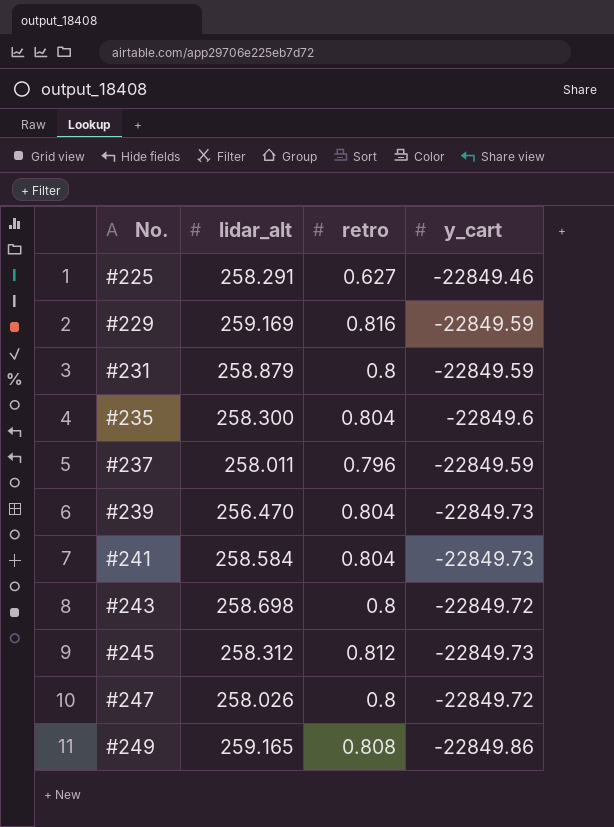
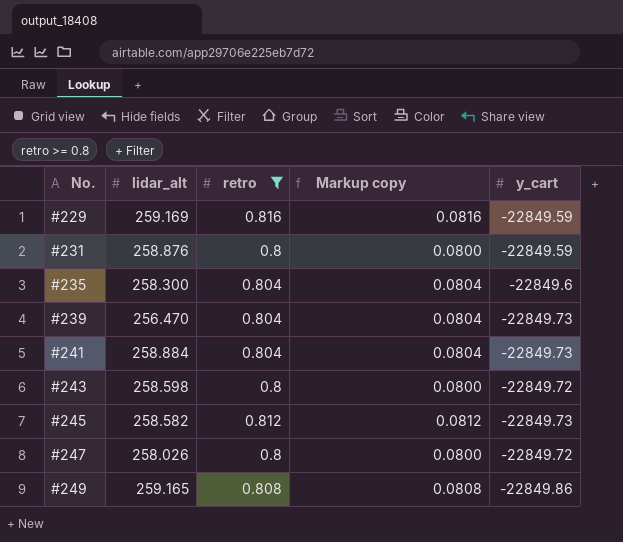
filter: none -> retro >= 0.8
column Markup copy | formula: none -> [retro] * 0.1
#231 | lidar_alt: 258.879 -> 258.876
#241 | lidar_alt: 258.584 -> 258.884
#243 | lidar_alt: 258.698 -> 258.598
#245 | lidar_alt: 258.312 -> 258.582

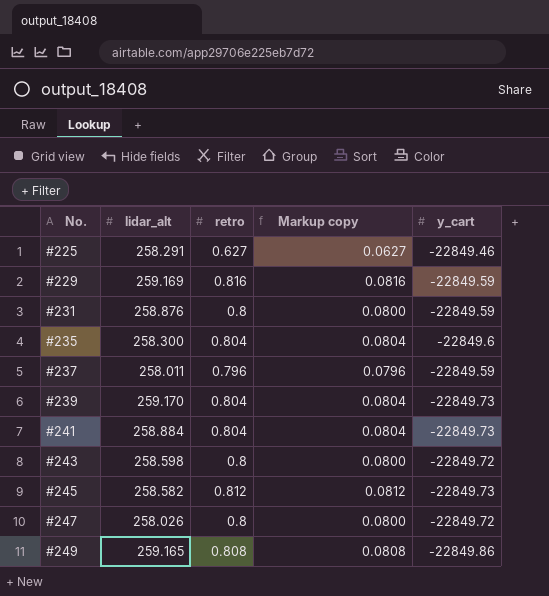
filter: retro >= 0.8 -> none
#239 | lidar_alt: 256.470 -> 259.170

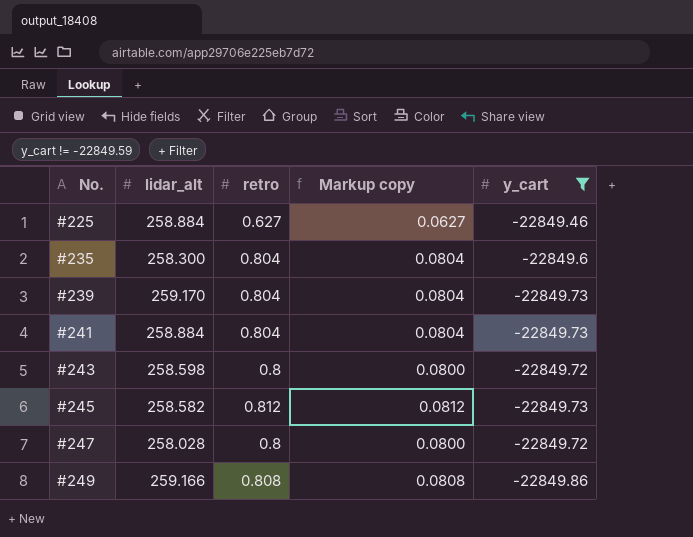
filter: none -> y_cart != -22849.59
#225 | lidar_alt: 258.291 -> 258.884
#247 | lidar_alt: 258.026 -> 258.028
#249 | lidar_alt: 259.165 -> 259.166

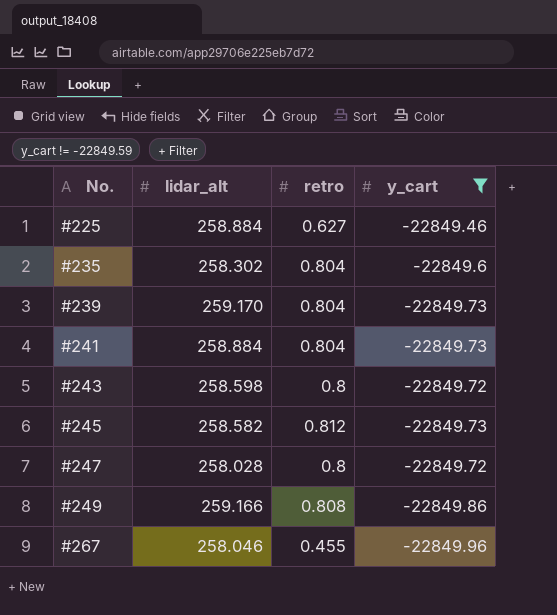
column Markup copy | formula: [retro] * 0.1 -> none
#235 | lidar_alt: 258.300 -> 258.302
row #267: none -> 258.046 | 0.455 | -22849.96

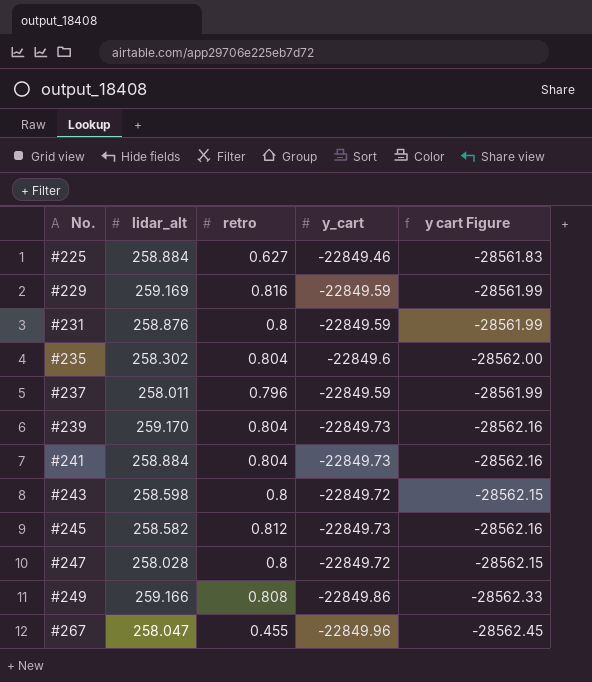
filter: y_cart != -22849.59 -> none
column y cart Figure | formula: none -> [y_cart] * 1.25
#267 | lidar_alt: 258.046 -> 258.047

